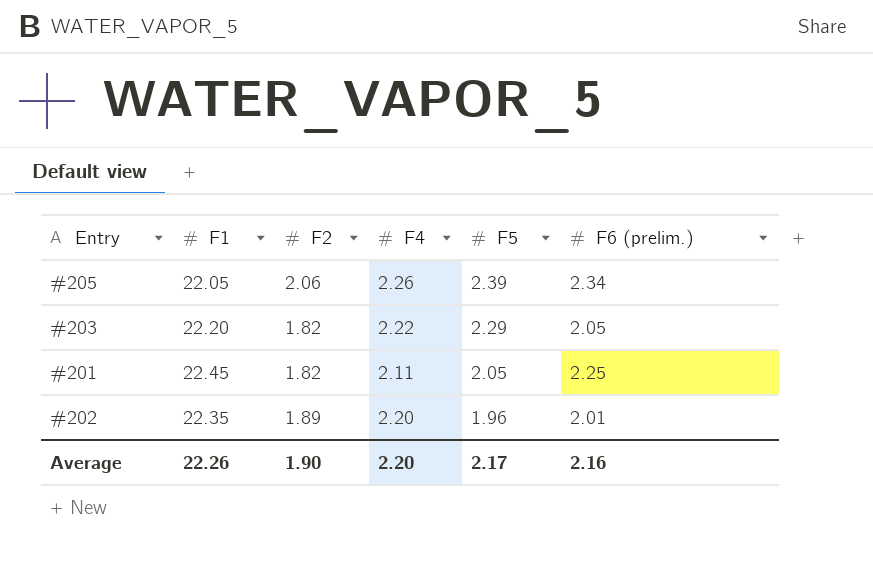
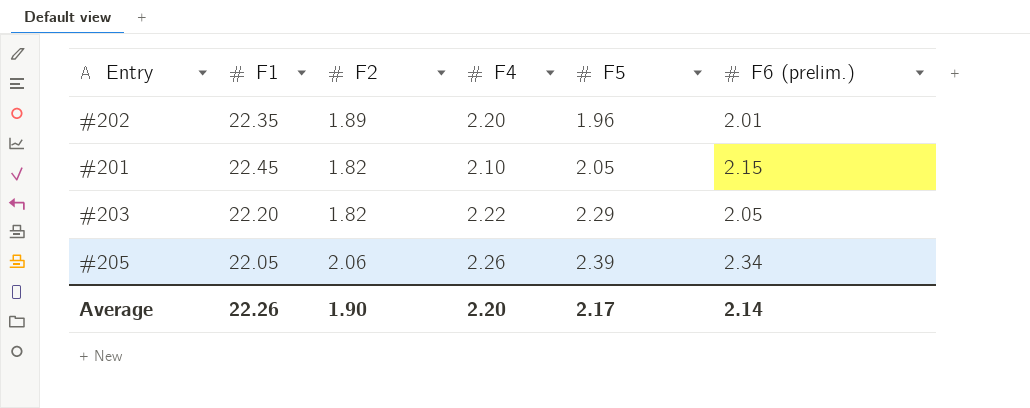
row order: F5 descending -> F5 ascending
#201 | F4: 2.11 -> 2.10
#201 | F6 (prelim.): 2.25 -> 2.15
Average | F6 (prelim.): 2.16 -> 2.14

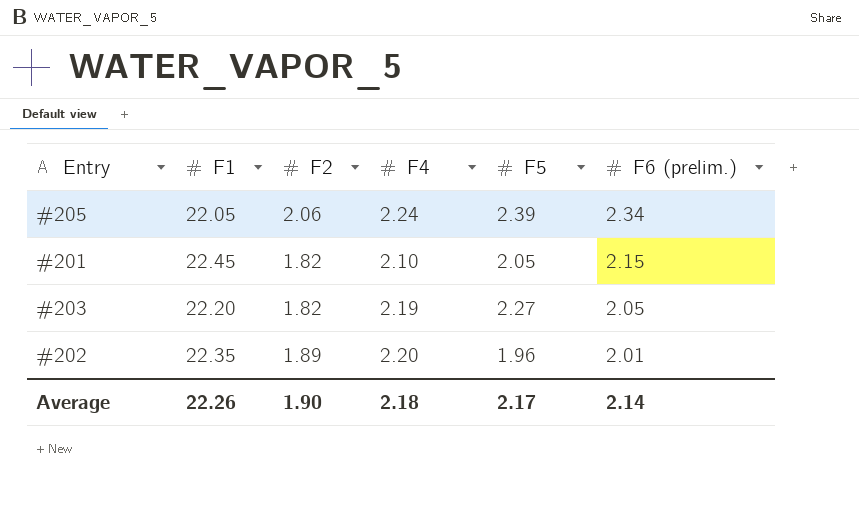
row order: F5 ascending -> F6 (prelim.) descending
#205 | F4: 2.26 -> 2.24
#203 | F4: 2.22 -> 2.19
#203 | F5: 2.29 -> 2.27
Average | F4: 2.20 -> 2.18

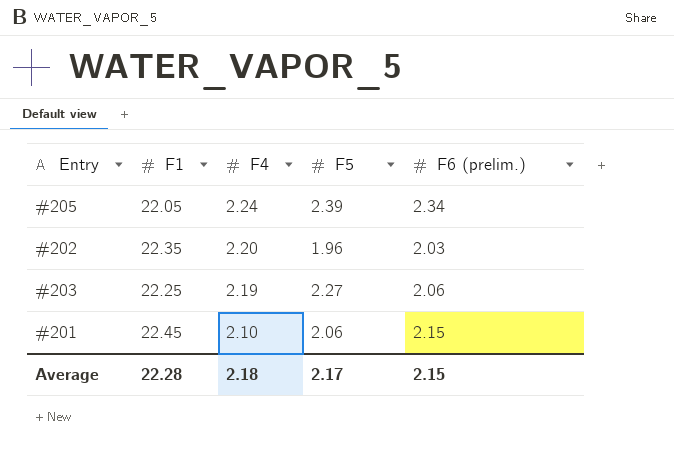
row order: F6 (prelim.) descending -> F4 descending
column F2 | position: 3 -> none
#202 | F6 (prelim.): 2.01 -> 2.03
#203 | F1: 22.20 -> 22.25
#203 | F6 (prelim.): 2.05 -> 2.06
#201 | F5: 2.05 -> 2.06
Average | F1: 22.26 -> 22.28
Average | F6 (prelim.): 2.14 -> 2.15

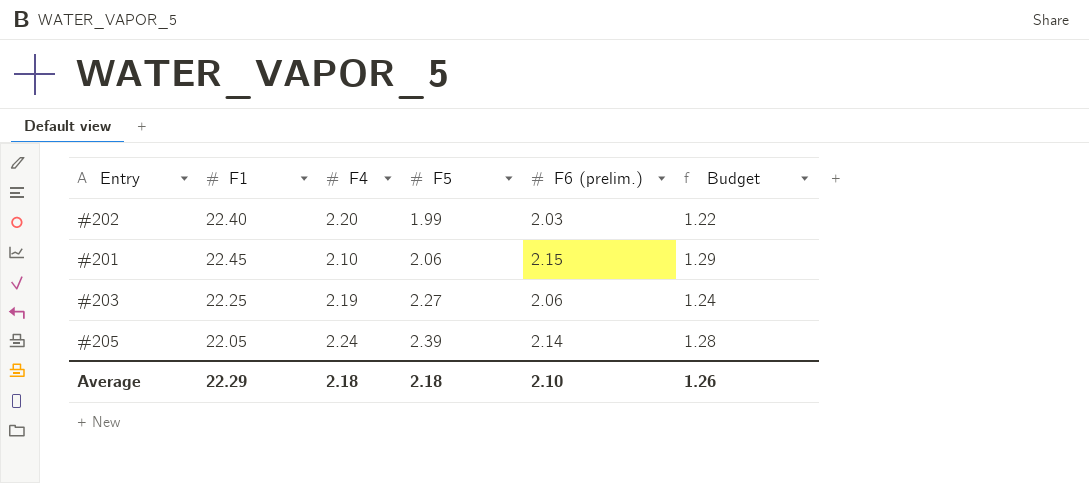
row order: F4 descending -> F5 ascending
column Budget | formula: none -> [F6 (prelim.)] * 0.6
#202 | F1: 22.35 -> 22.40
#202 | F5: 1.96 -> 1.99
#205 | F6 (prelim.): 2.34 -> 2.14
Average | F1: 22.28 -> 22.29
Average | F5: 2.17 -> 2.18
Average | F6 (prelim.): 2.15 -> 2.10

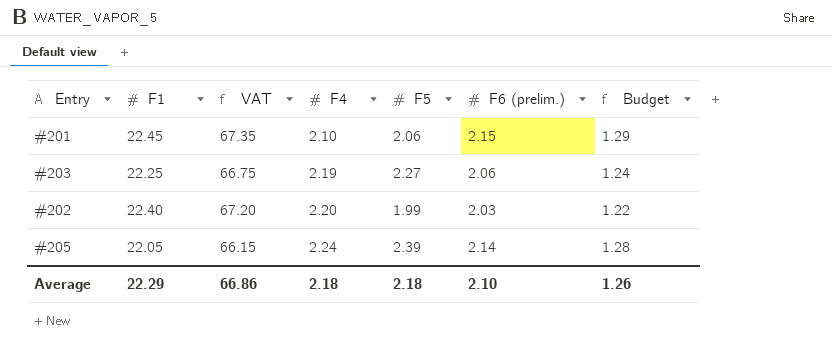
row order: F5 ascending -> F4 ascending
column VAT | formula: none -> [F1] * 3

